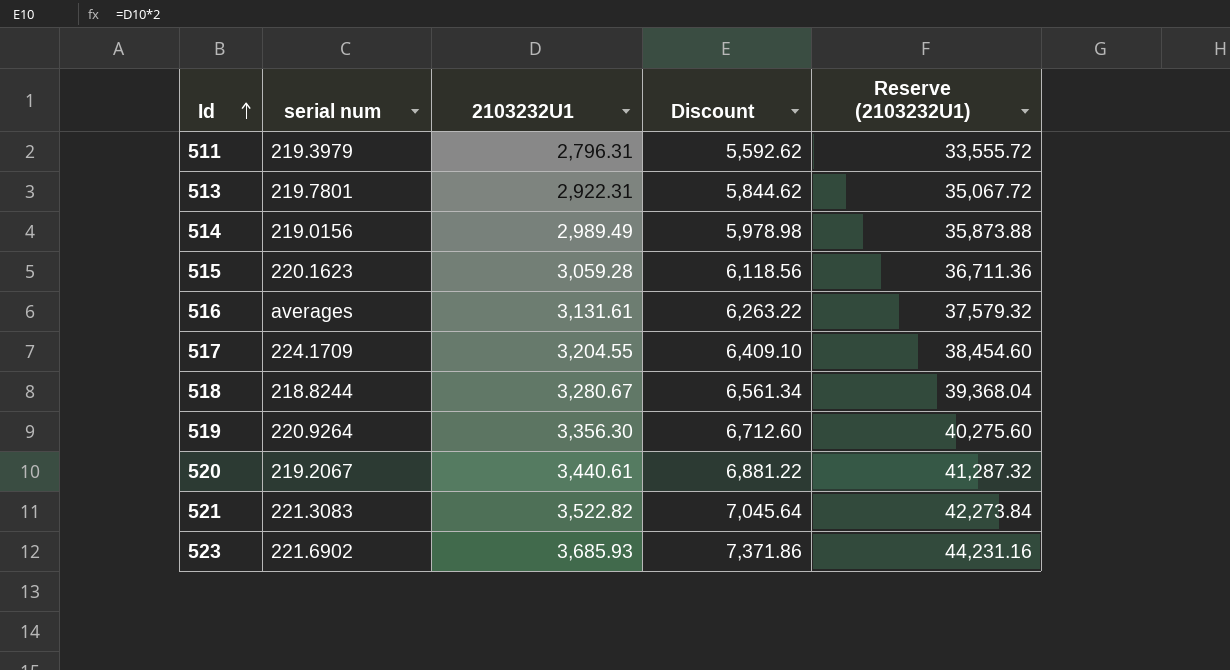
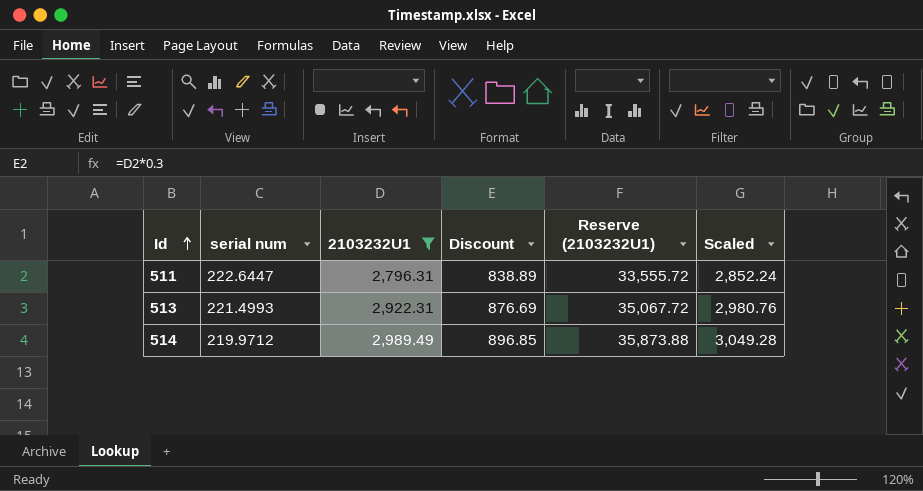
filter: none -> 2103232U1 <= 2,989.49
column Discount | formula: [2103232U1] * 2 -> [2103232U1] * 0.3
column Scaled | formula: none -> [2103232U1] * 1.02
511 | serial num: 219.3979 -> 222.6447
513 | serial num: 219.7801 -> 221.4993
514 | serial num: 219.0156 -> 219.9712

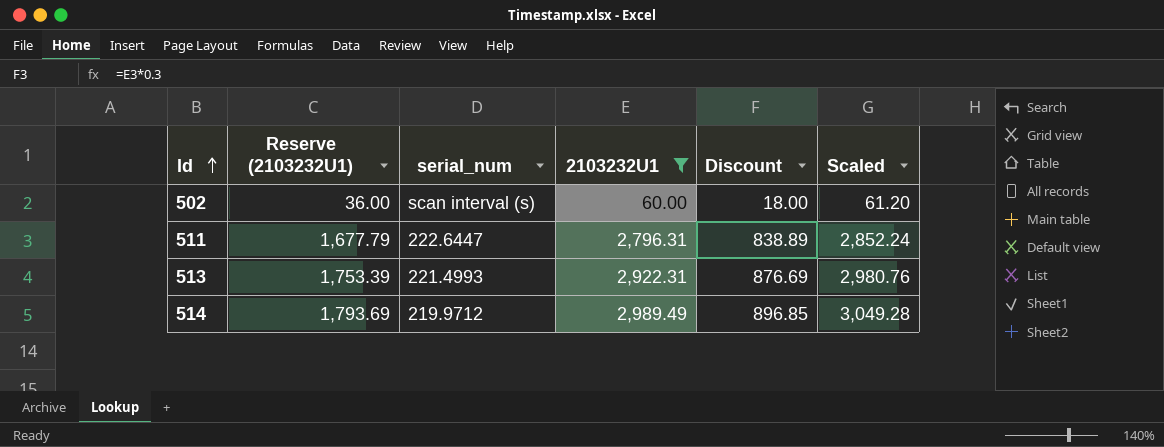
column Reserve (2103232U1) | formula: [2103232U1] * 12 -> [2103232U1] * 0.6
column Reserve (2103232U1) | position: 5 -> 2
column name: serial num -> serial_num
row 502: none -> 36.00 | scan interval (s) | 60.00 | 18.00 | 61.20

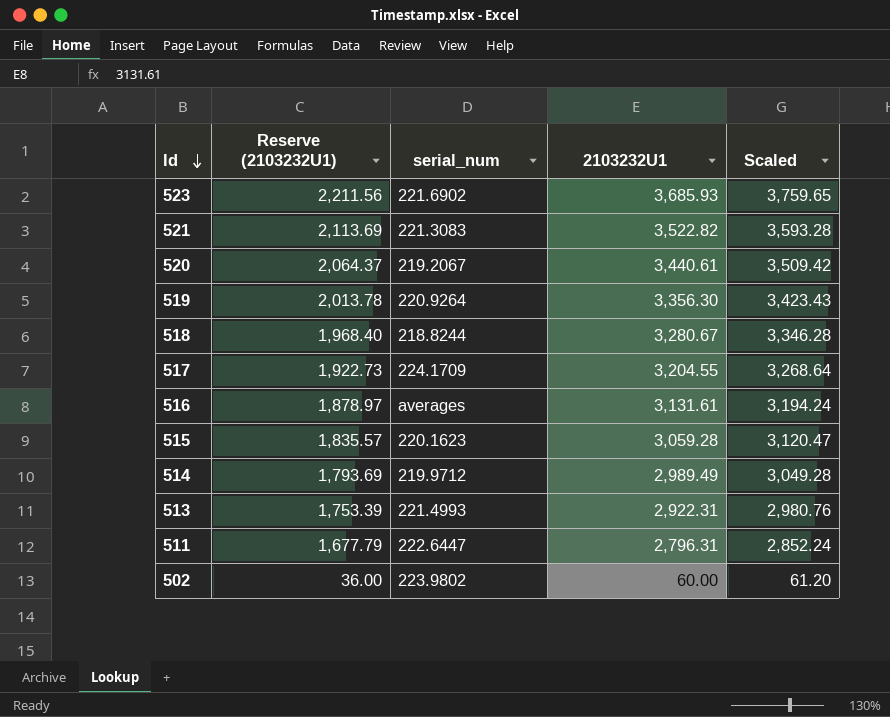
filter: 2103232U1 <= 2,989.49 -> none
row order: Id ascending -> Id descending
column Discount | formula: [2103232U1] * 0.3 -> none
502 | serial_num: scan interval (s) -> 223.9802

